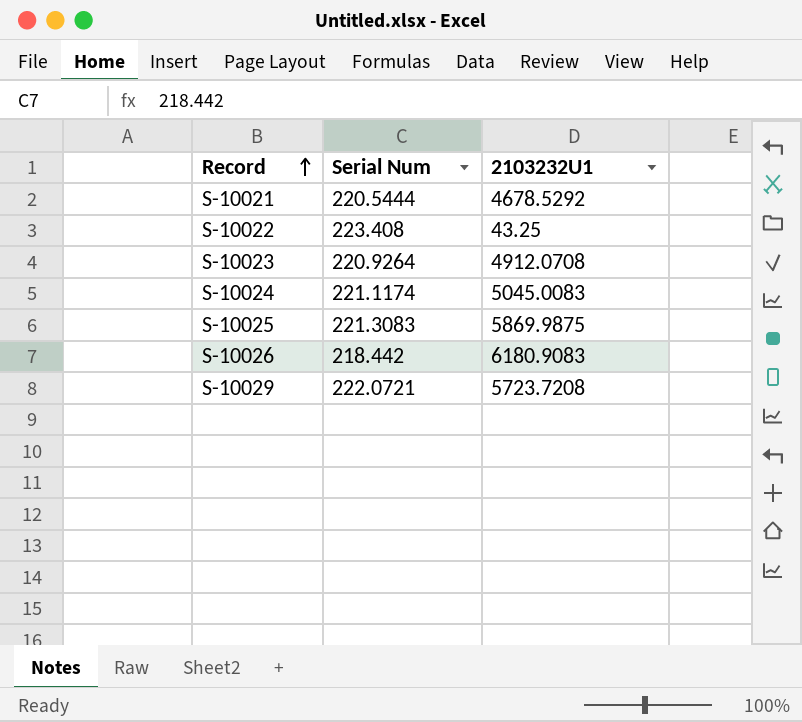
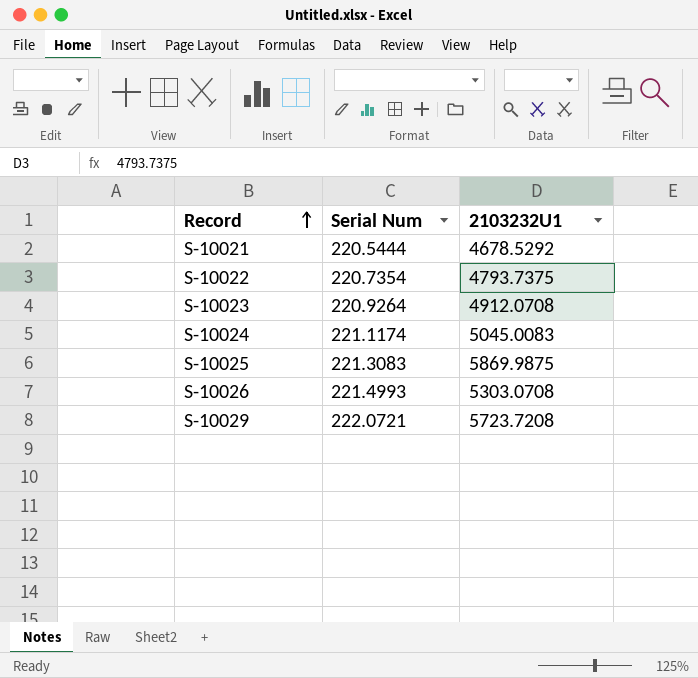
S-10022 | Serial Num: 223.408 -> 220.7354
S-10022 | 2103232U1: 43.25 -> 4793.7375
S-10026 | Serial Num: 218.442 -> 221.4993
S-10026 | 2103232U1: 6180.9083 -> 5303.0708

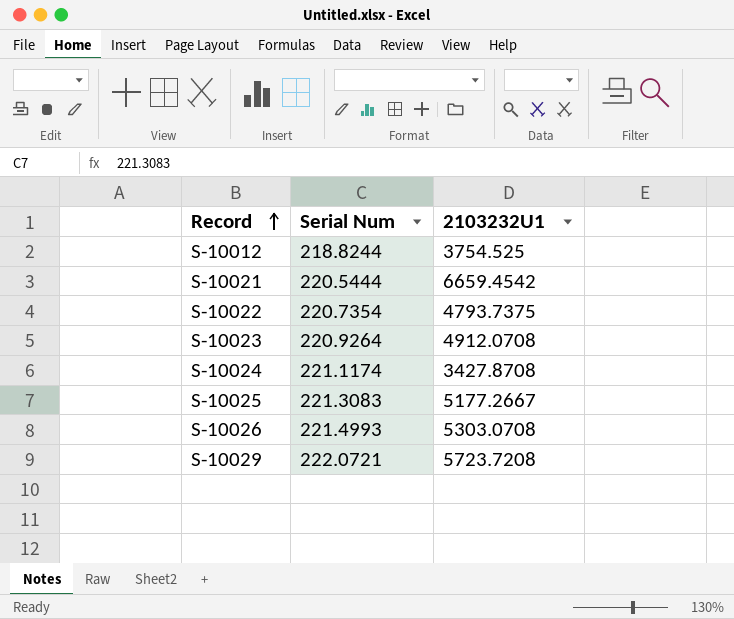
row S-10012: none -> 218.8244 | 3754.525
S-10021 | 2103232U1: 4678.5292 -> 6659.4542
S-10024 | 2103232U1: 5045.0083 -> 3427.8708
S-10025 | 2103232U1: 5869.9875 -> 5177.2667

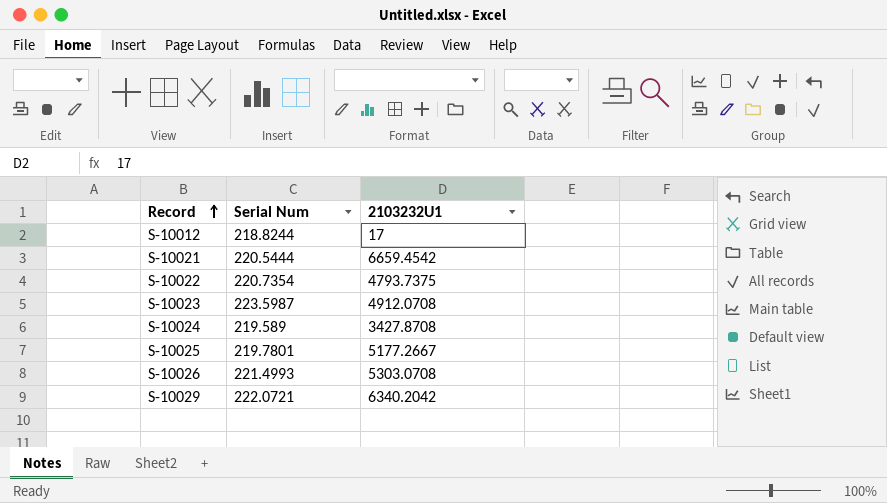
S-10012 | 2103232U1: 3754.525 -> 17
S-10023 | Serial Num: 220.9264 -> 223.5987
S-10024 | Serial Num: 221.1174 -> 219.589
S-10025 | Serial Num: 221.3083 -> 219.7801
S-10029 | 2103232U1: 5723.7208 -> 6340.2042

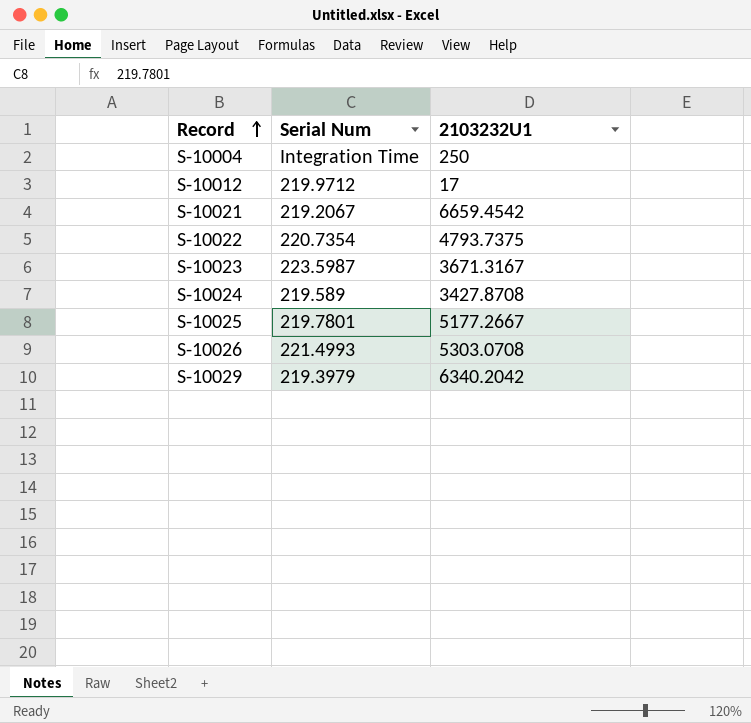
row S-10004: none -> Integration Time | 250
S-10012 | Serial Num: 218.8244 -> 219.9712
S-10021 | Serial Num: 220.5444 -> 219.2067
S-10023 | 2103232U1: 4912.0708 -> 3671.3167
S-10029 | Serial Num: 222.0721 -> 219.3979

